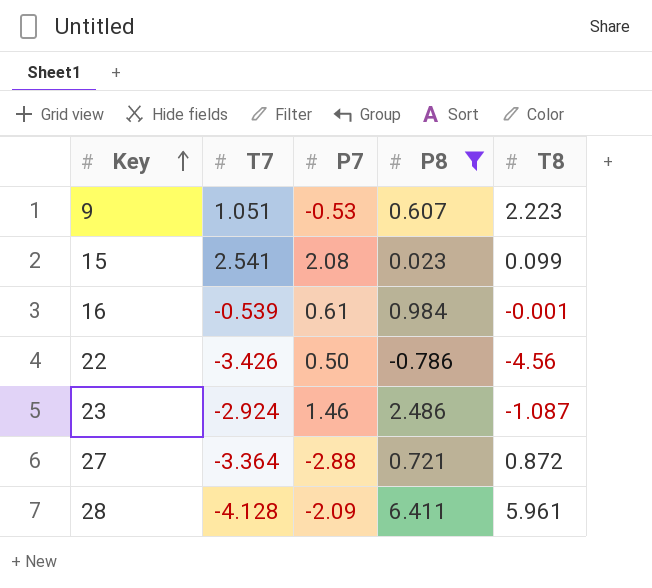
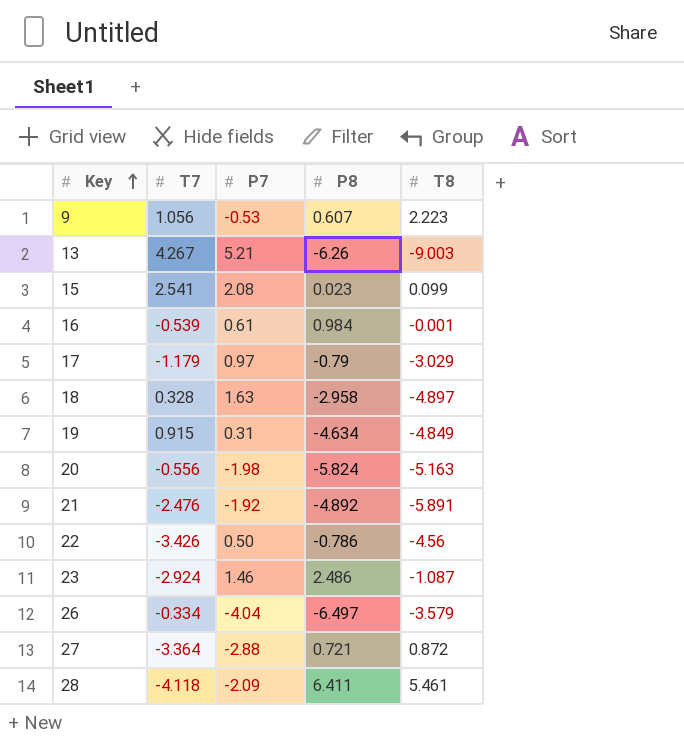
filter: P8 >= -0.786 -> none
9 | T7: 1.051 -> 1.056
28 | T7: -4.128 -> -4.118
28 | T8: 5.961 -> 5.461

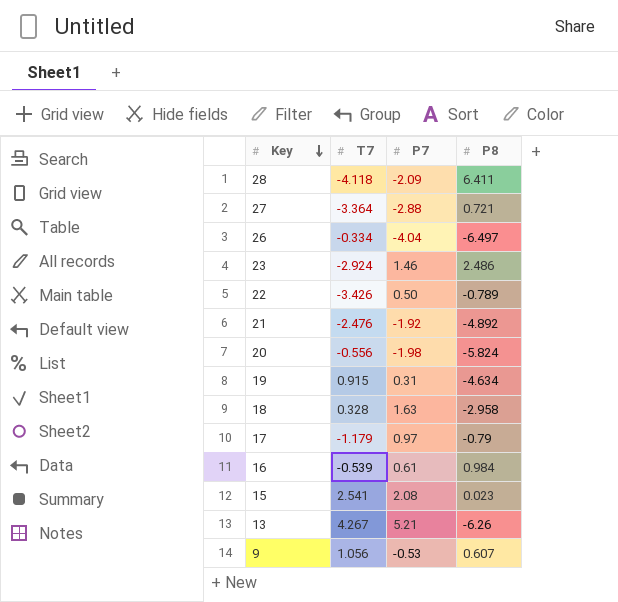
row order: Key ascending -> Key descending
column T8 | position: 5 -> none
22 | P8: -0.786 -> -0.789

